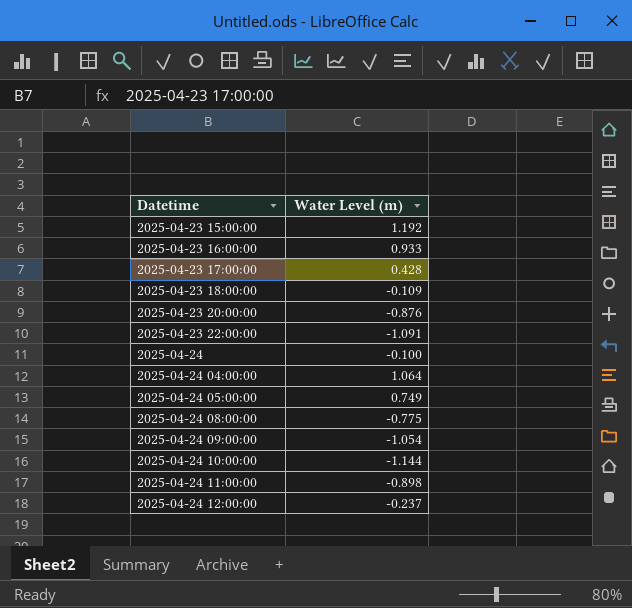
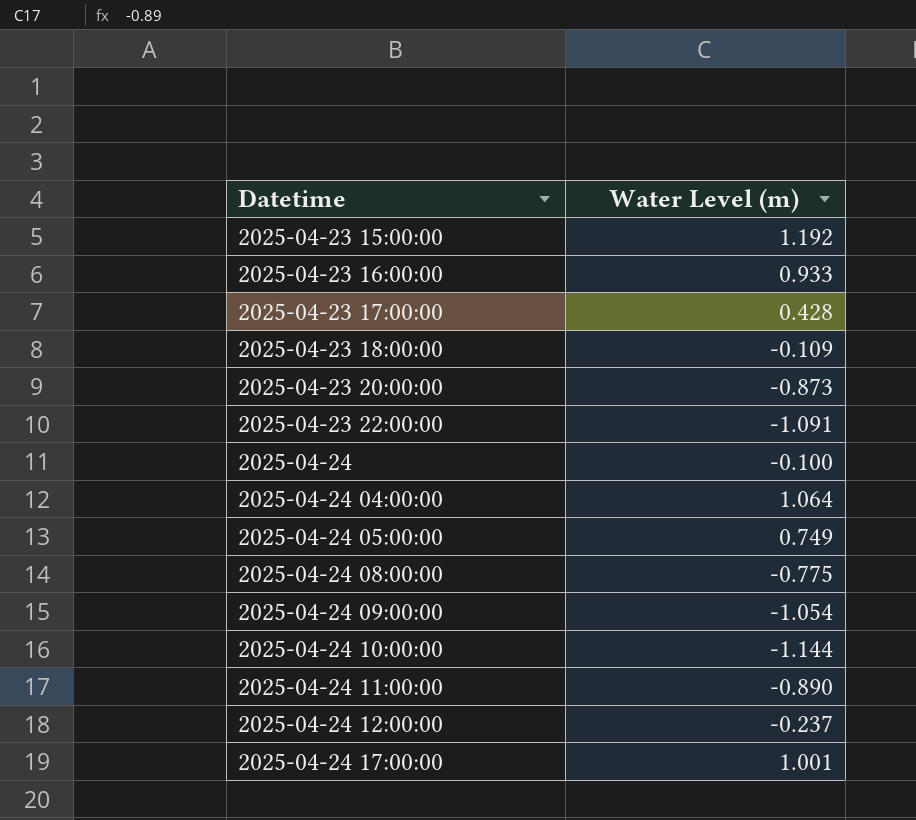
2025-04-23 20:00:00 | Water Level (m): -0.876 -> -0.873
2025-04-24 11:00:00 | Water Level (m): -0.898 -> -0.890
row 2025-04-24 17:00:00: none -> 1.001

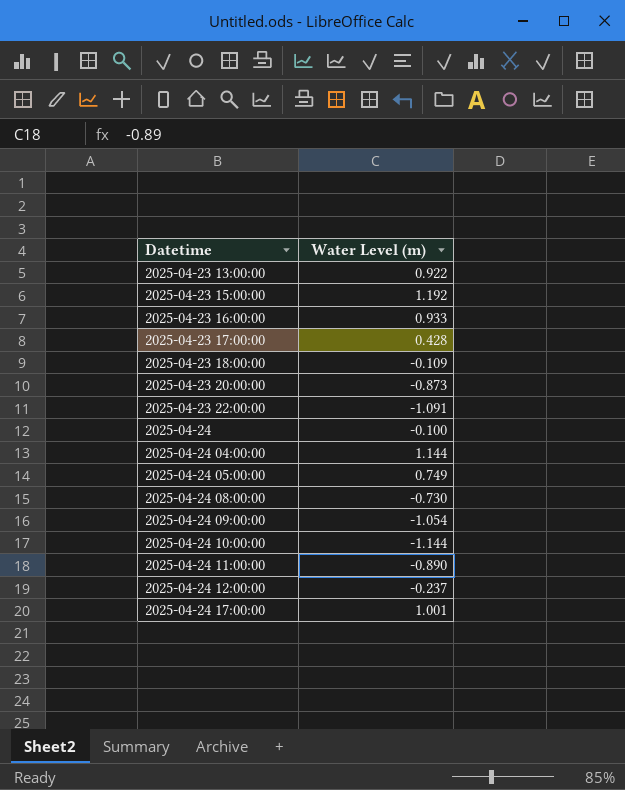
row 2025-04-23 13:00:00: none -> 0.922
2025-04-24 04:00:00 | Water Level (m): 1.064 -> 1.144
2025-04-24 08:00:00 | Water Level (m): -0.775 -> -0.730

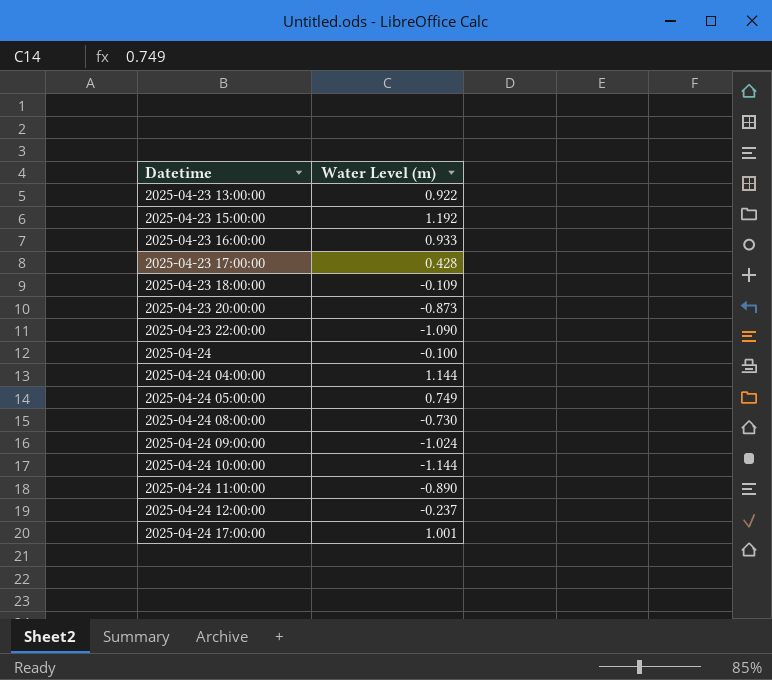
2025-04-23 22:00:00 | Water Level (m): -1.091 -> -1.090
2025-04-24 09:00:00 | Water Level (m): -1.054 -> -1.024

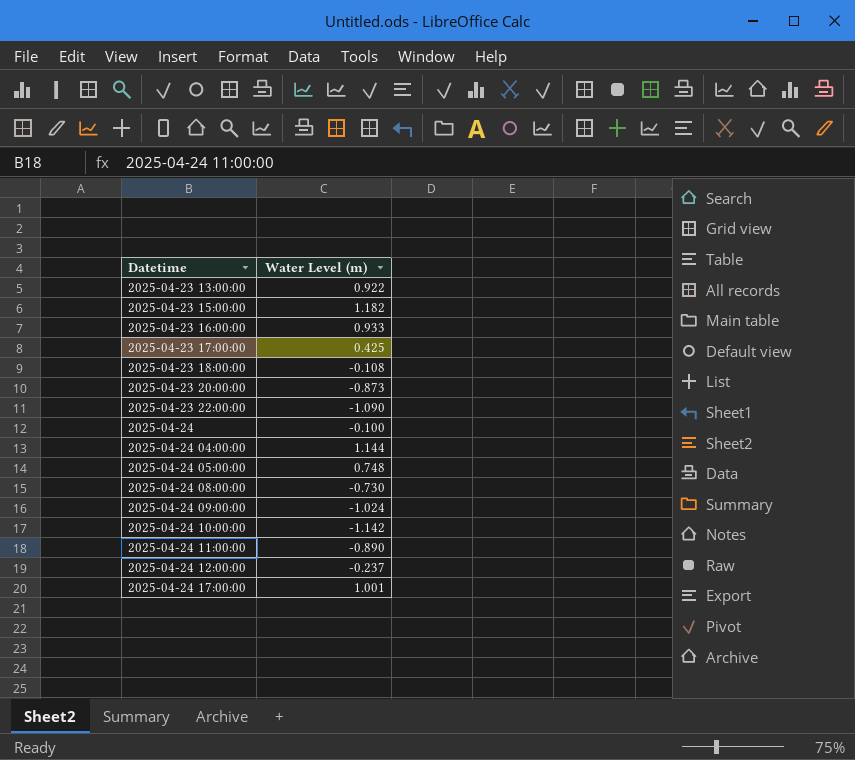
2025-04-23 15:00:00 | Water Level (m): 1.192 -> 1.182
2025-04-23 17:00:00 | Water Level (m): 0.428 -> 0.425
2025-04-23 18:00:00 | Water Level (m): -0.109 -> -0.108
2025-04-24 05:00:00 | Water Level (m): 0.749 -> 0.748
2025-04-24 10:00:00 | Water Level (m): -1.144 -> -1.142

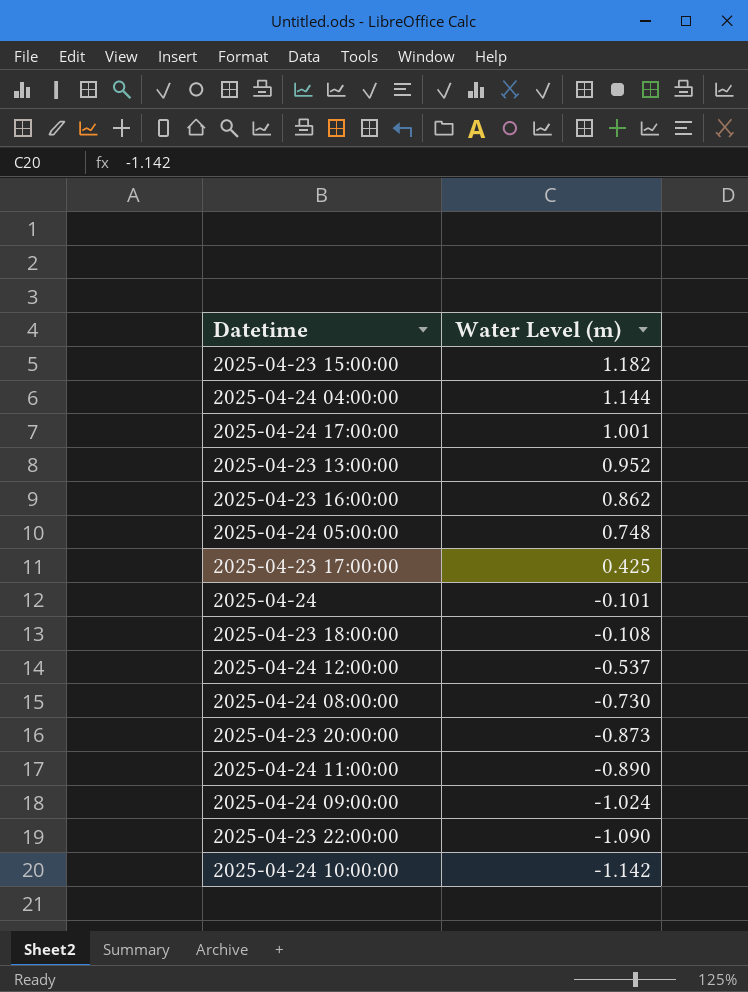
row order: Datetime ascending -> Water Level (m) descending
2025-04-23 13:00:00 | Water Level (m): 0.922 -> 0.952
2025-04-23 16:00:00 | Water Level (m): 0.933 -> 0.862
2025-04-24 | Water Level (m): -0.100 -> -0.101
2025-04-24 12:00:00 | Water Level (m): -0.237 -> -0.537

